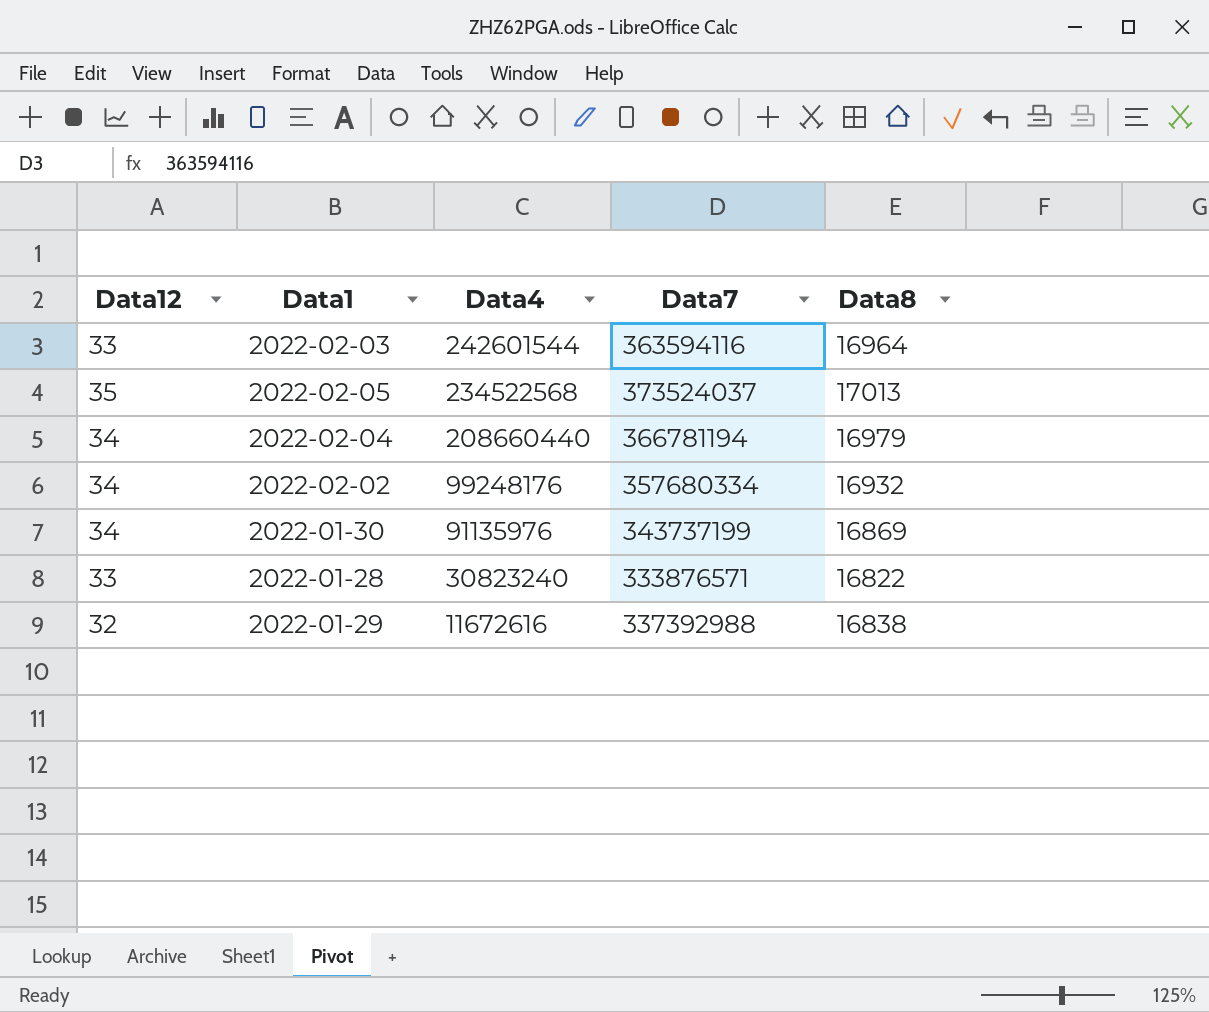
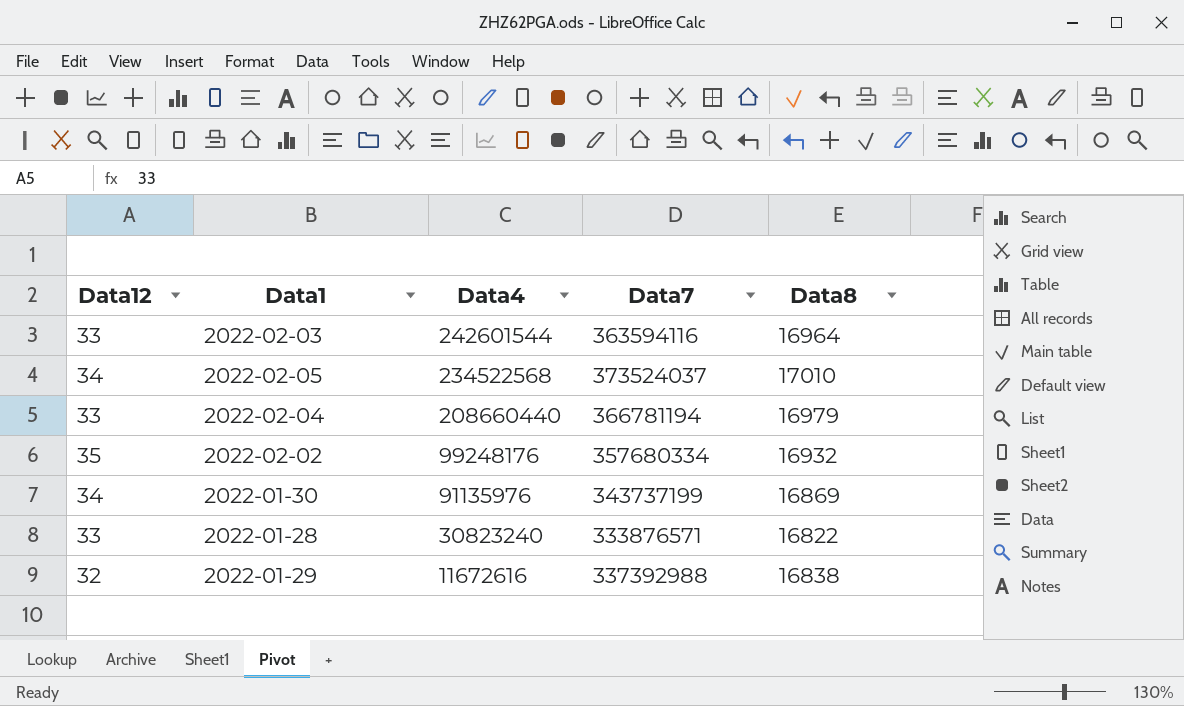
2022-02-05 | Data12: 35 -> 34
2022-02-05 | Data8: 17013 -> 17010
2022-02-04 | Data12: 34 -> 33
2022-02-02 | Data12: 34 -> 35

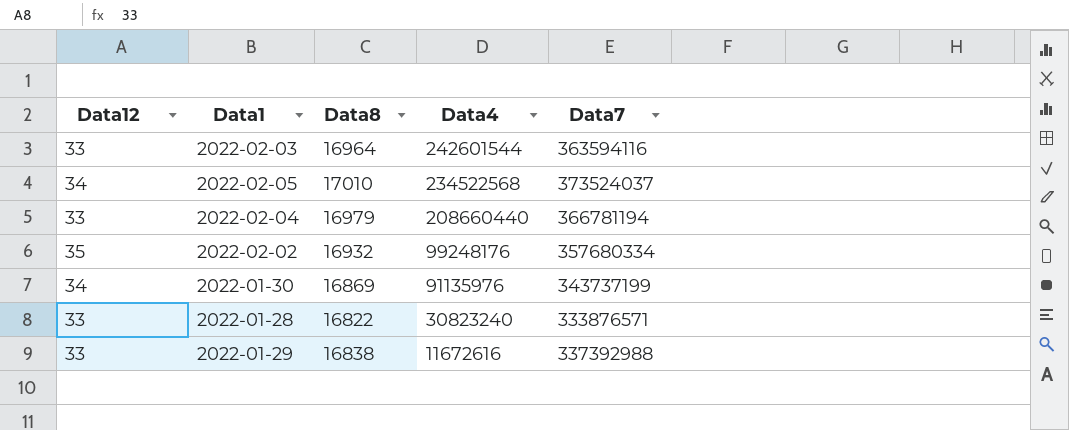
column Data8 | position: 5 -> 3
2022-01-29 | Data12: 32 -> 33

